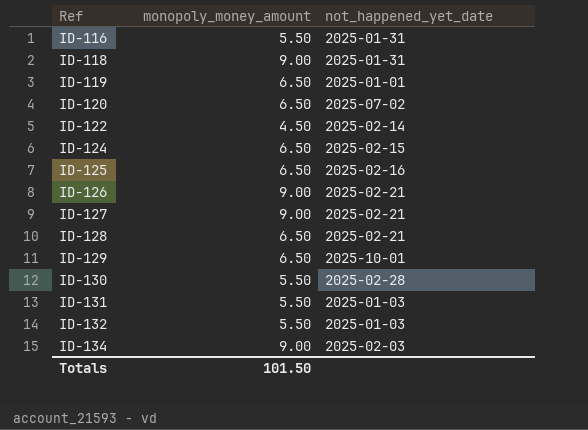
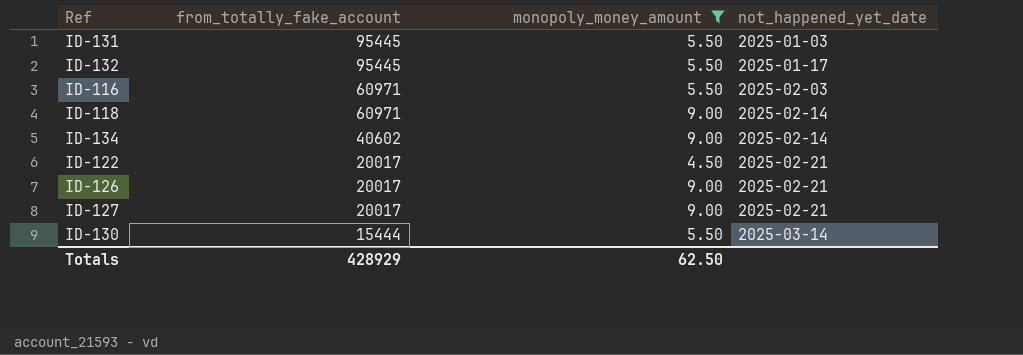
filter: none -> monopoly_money_amount != 6.50
row order: Ref ascending -> from_totally_fake_account descending
column from_totally_fake_account | position: none -> 2
ID-132 | not_happened_yet_date: 2025-01-03 -> 2025-01-17
ID-116 | not_happened_yet_date: 2025-01-31 -> 2025-02-03
ID-118 | not_happened_yet_date: 2025-01-31 -> 2025-02-14
ID-134 | not_happened_yet_date: 2025-02-03 -> 2025-02-14
ID-122 | not_happened_yet_date: 2025-02-14 -> 2025-02-21
ID-130 | not_happened_yet_date: 2025-02-28 -> 2025-03-14
Totals | monopoly_money_amount: 101.50 -> 62.50

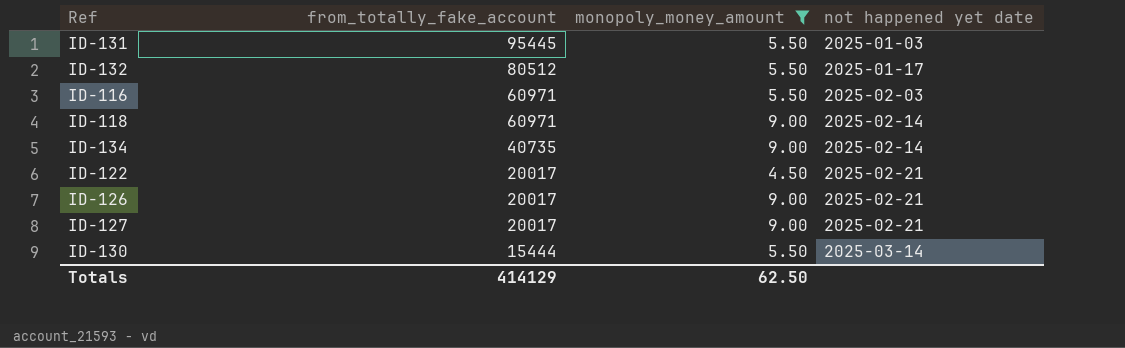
column name: not_happened_yet_date -> not happened yet date
ID-132 | from_totally_fake_account: 95445 -> 80512
ID-134 | from_totally_fake_account: 40602 -> 40735
Totals | from_totally_fake_account: 428929 -> 414129

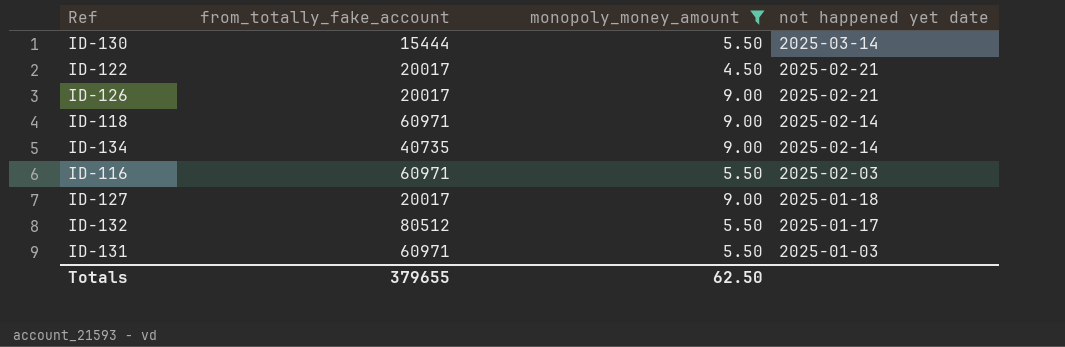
row order: from_totally_fake_account descending -> not happened yet date descending
ID-127 | not happened yet date: 2025-02-21 -> 2025-01-18
ID-131 | from_totally_fake_account: 95445 -> 60971
Totals | from_totally_fake_account: 414129 -> 379655

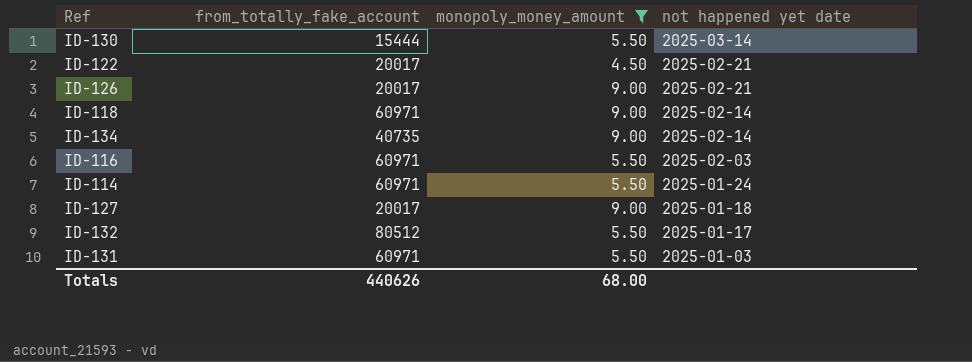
row ID-114: none -> 60971 | 5.50 | 2025-01-24
Totals | from_totally_fake_account: 379655 -> 440626
Totals | monopoly_money_amount: 62.50 -> 68.00

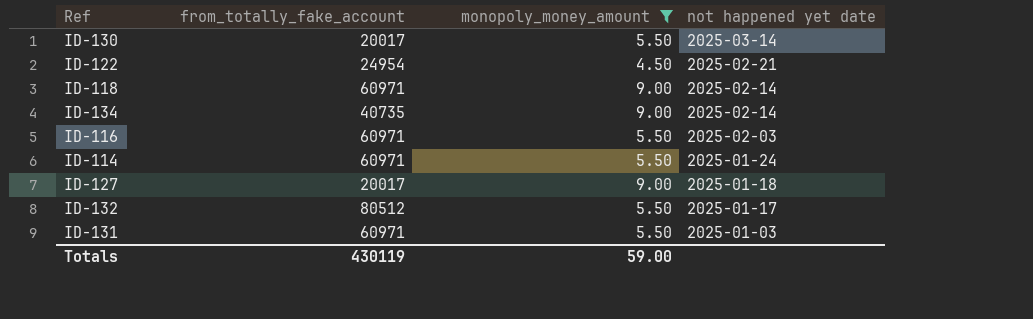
row ID-126: 20017 | 9.00 | 2025-02-21 -> none
ID-130 | from_totally_fake_account: 15444 -> 20017
ID-122 | from_totally_fake_account: 20017 -> 24954
Totals | from_totally_fake_account: 440626 -> 430119
Totals | monopoly_money_amount: 68.00 -> 59.00

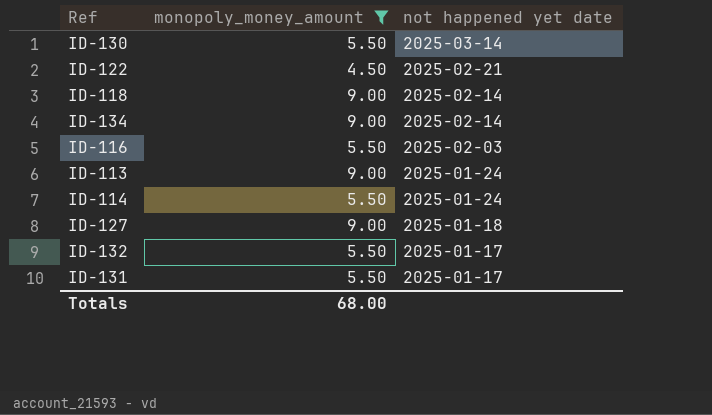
column from_totally_fake_account | position: 2 -> none
row ID-113: none -> 9.00 | 2025-01-24
ID-131 | not happened yet date: 2025-01-03 -> 2025-01-17
Totals | monopoly_money_amount: 59.00 -> 68.00

